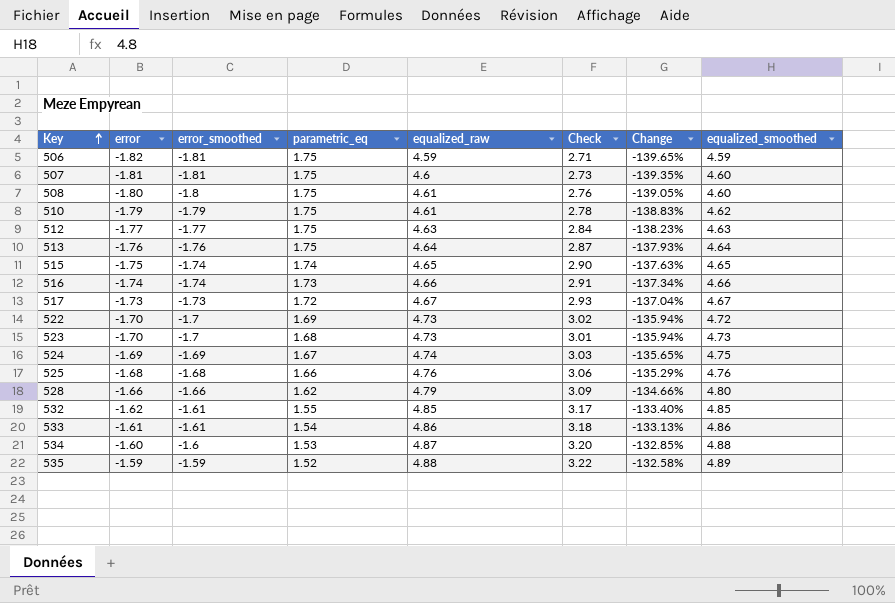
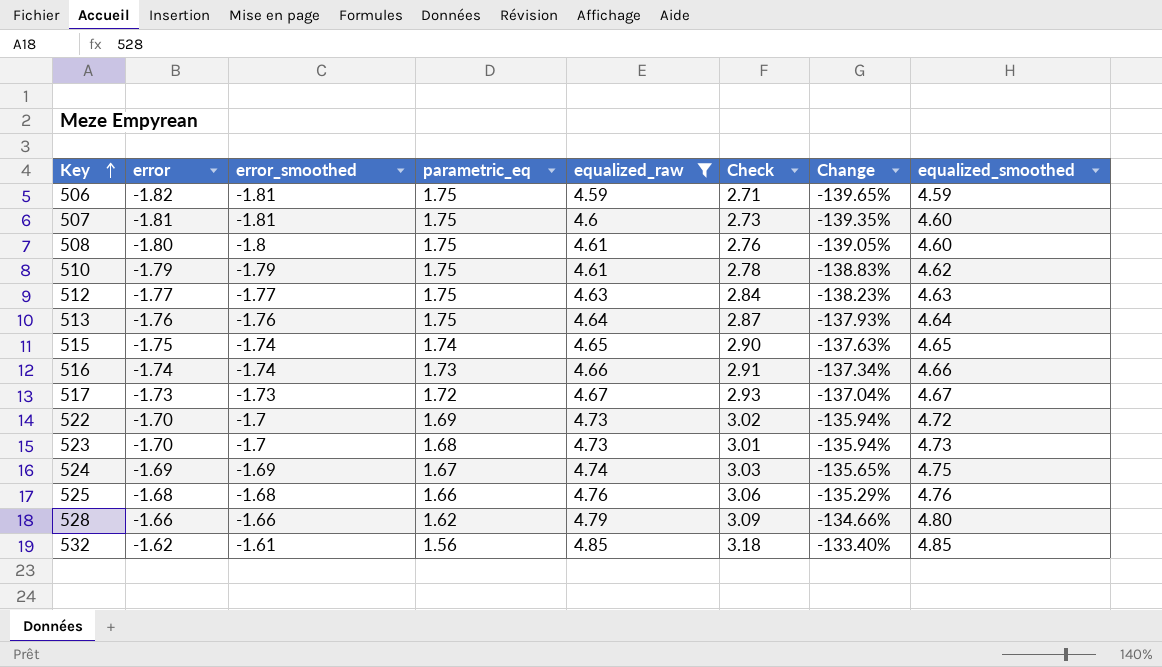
filter: none -> equalized_raw <= 4.85
532 | parametric_eq: 1.55 -> 1.56
532 | Check: 3.17 -> 3.18

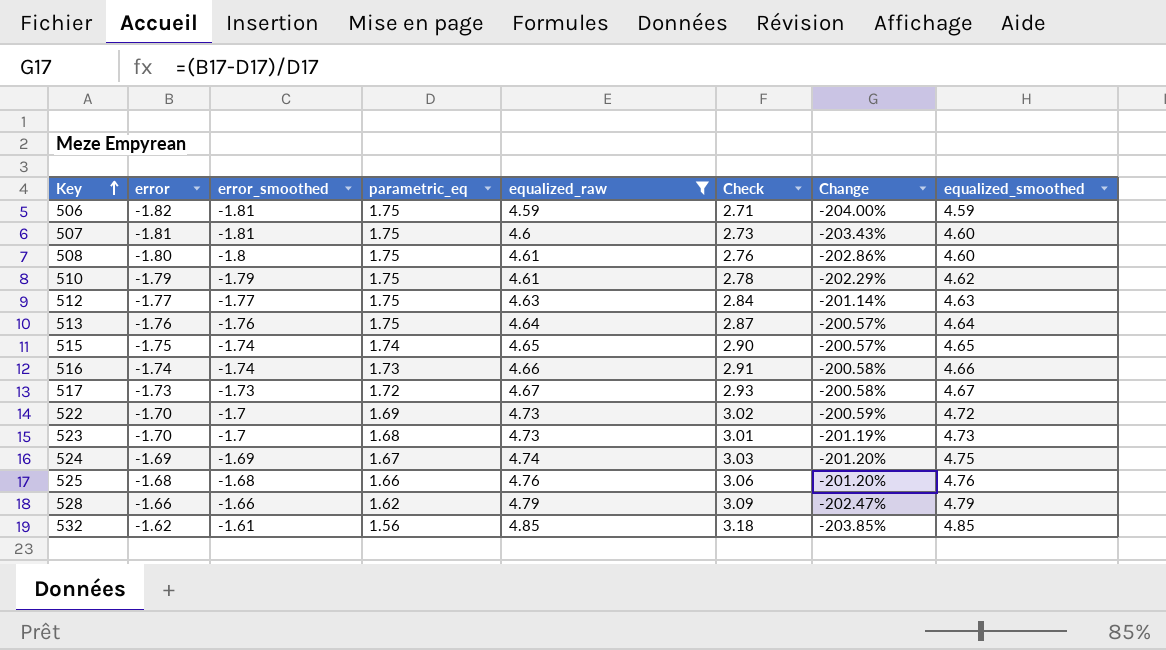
column Change | formula: ([error] - [equalized_raw]) / [equalized_raw] -> ([error] - [parametric_eq]) / [parametric_eq]
528 | equalized_smoothed: 4.80 -> 4.79

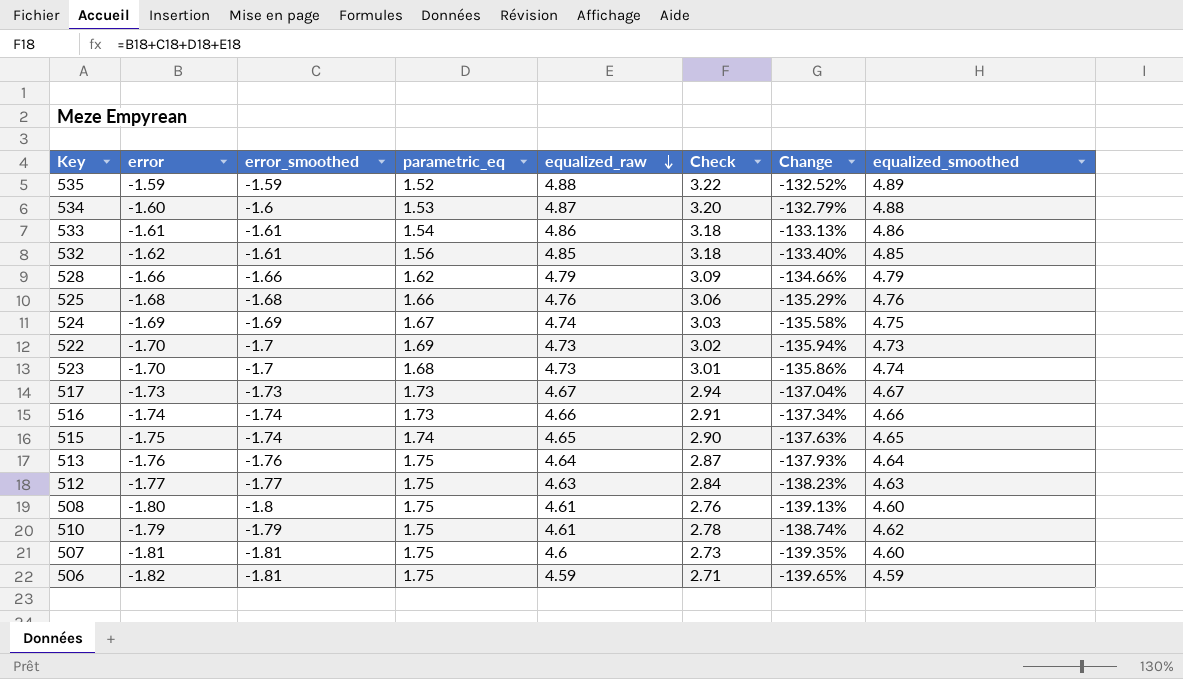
filter: equalized_raw <= 4.85 -> none
row order: Key ascending -> equalized_raw descending
column Change | formula: ([error] - [parametric_eq]) / [parametric_eq] -> ([error] - [equalized_smoothed]) / [equalized_smoothed]
522 | equalized_smoothed: 4.72 -> 4.73
523 | equalized_smoothed: 4.73 -> 4.74
517 | parametric_eq: 1.72 -> 1.73
517 | Check: 2.93 -> 2.94

